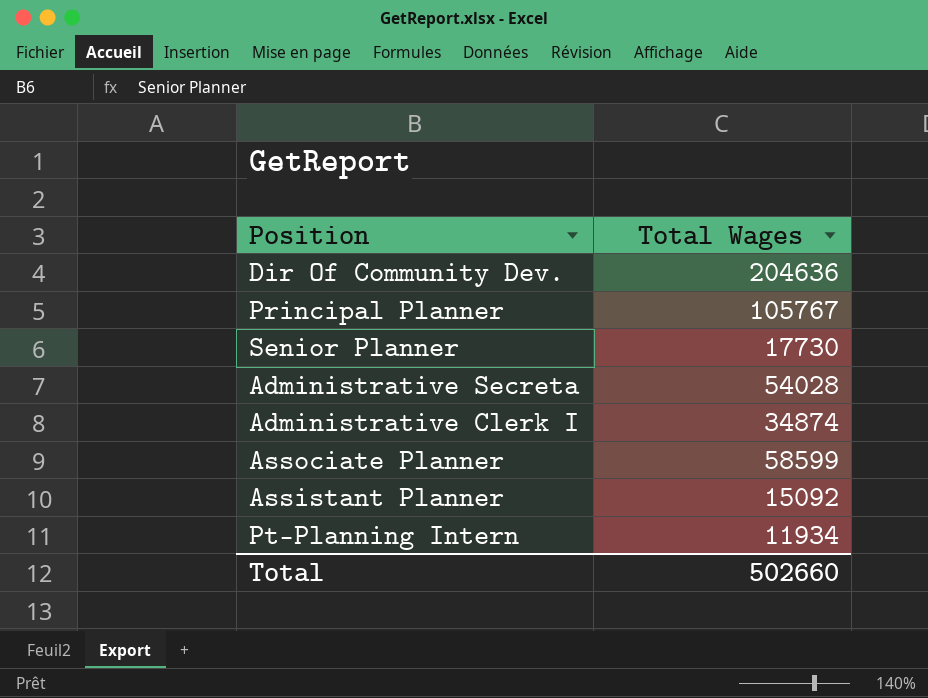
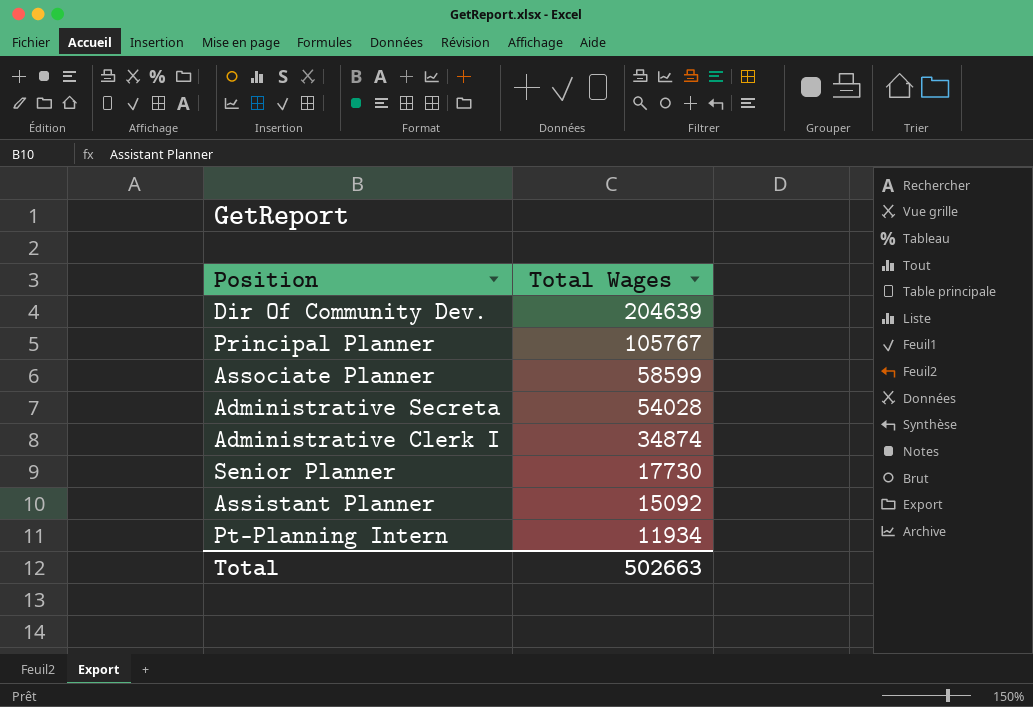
row order: none -> Total Wages descending
Dir Of Community Dev. | Total Wages: 204636 -> 204639
Total | Total Wages: 502660 -> 502663

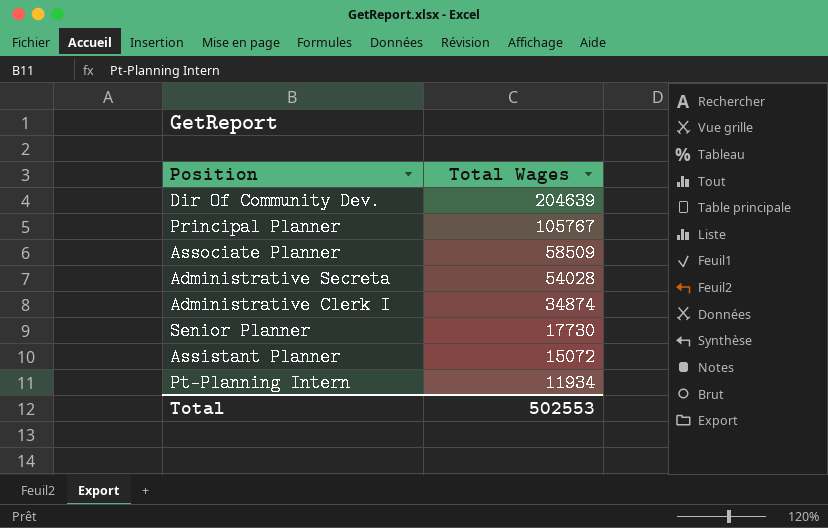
Associate Planner | Total Wages: 58599 -> 58509
Assistant Planner | Total Wages: 15092 -> 15072
Total | Total Wages: 502663 -> 502553

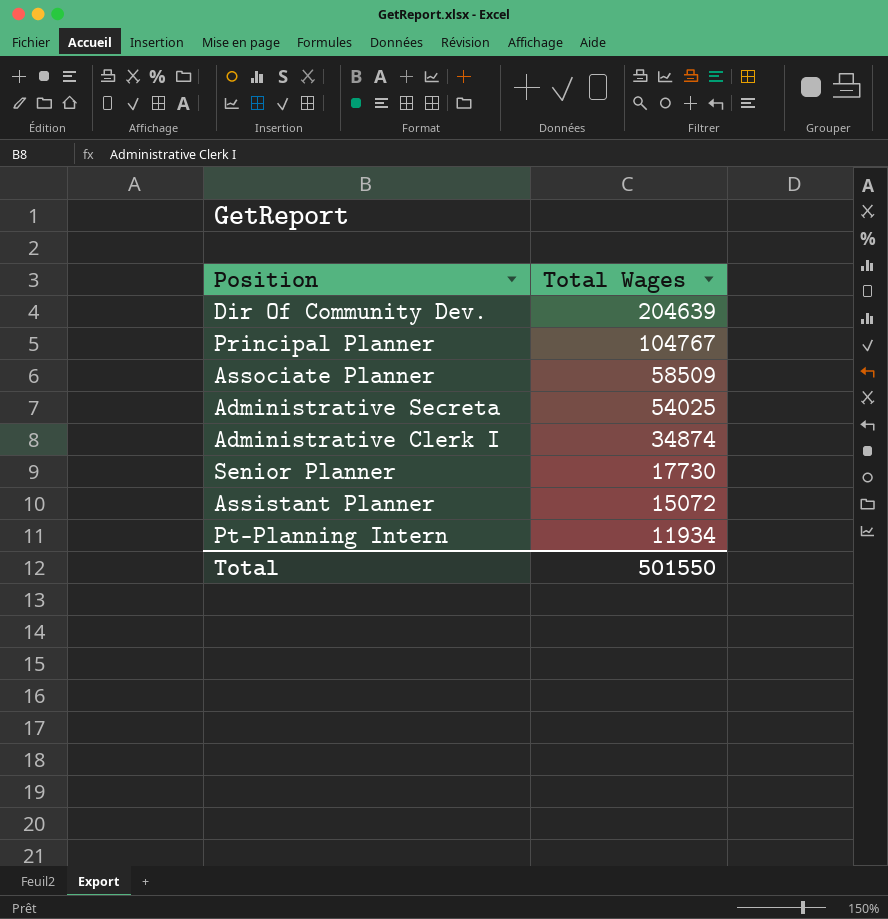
Principal Planner | Total Wages: 105767 -> 104767
Administrative Secreta | Total Wages: 54028 -> 54025
Total | Total Wages: 502553 -> 501550

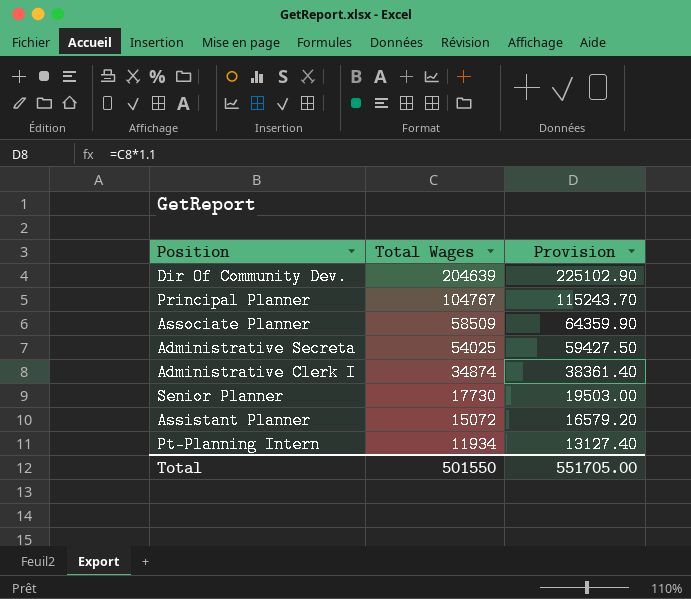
column Provision | formula: none -> [Total Wages] * 1.1

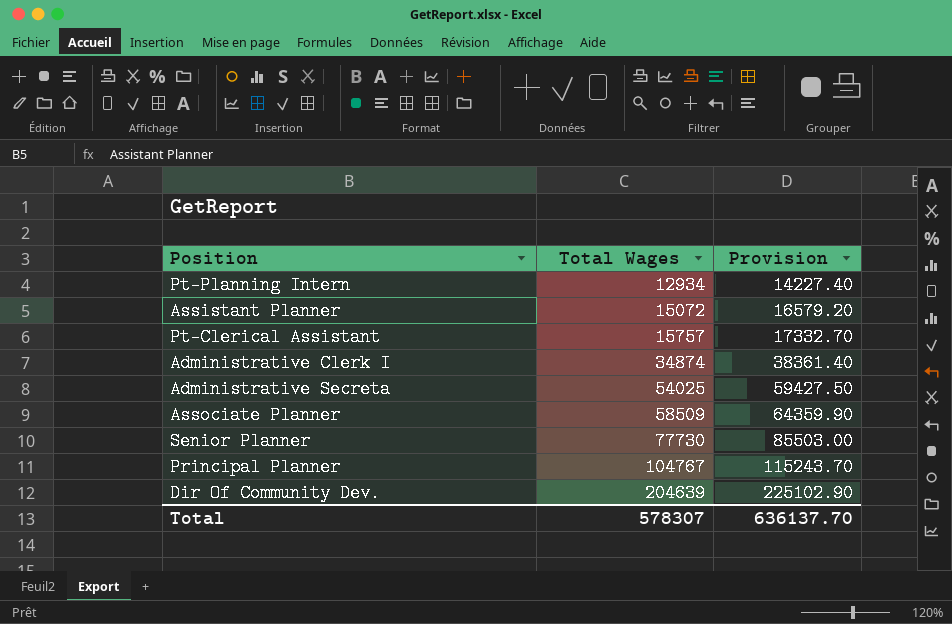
row order: Total Wages descending -> Total Wages ascending
Pt-Planning Intern | Total Wages: 11934 -> 12934
Pt-Planning Intern | Provision: 13127.40 -> 14227.40
row Pt-Clerical Assistant: none -> 15757 | 17332.70
Senior Planner | Total Wages: 17730 -> 77730
Senior Planner | Provision: 19503.00 -> 85503.00
Total | Total Wages: 501550 -> 578307
Total | Provision: 551705.00 -> 636137.70

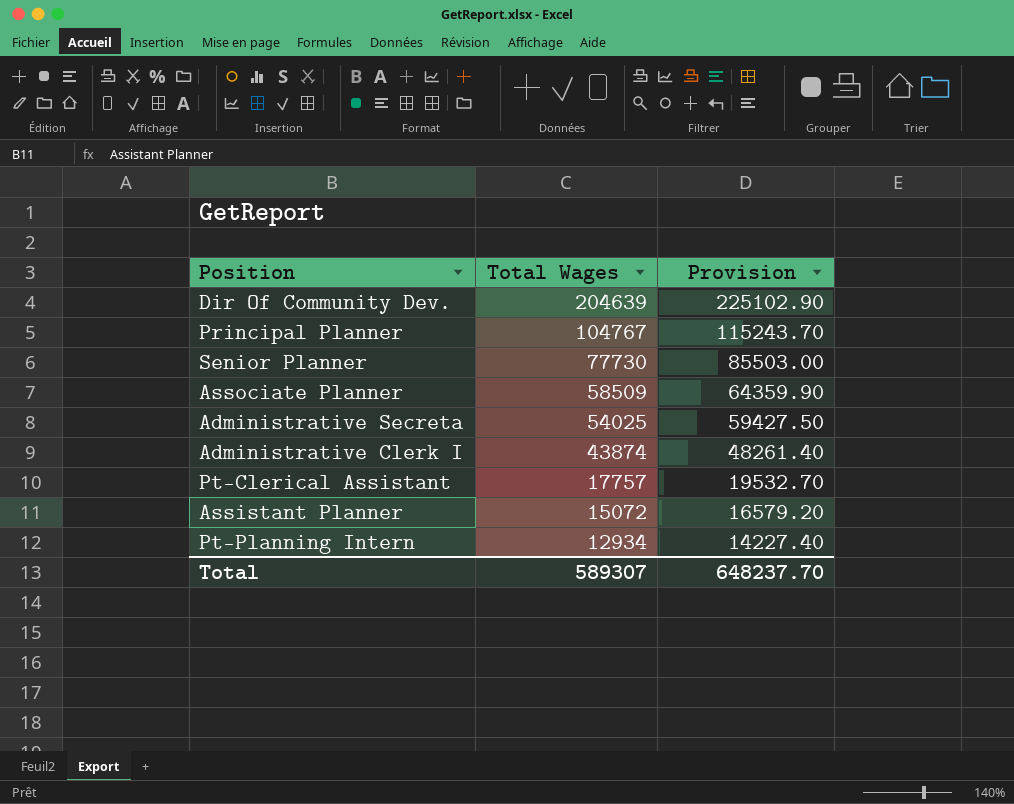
row order: Total Wages ascending -> Total Wages descending
Administrative Clerk I | Total Wages: 34874 -> 43874
Administrative Clerk I | Provision: 38361.40 -> 48261.40
Pt-Clerical Assistant | Total Wages: 15757 -> 17757
Pt-Clerical Assistant | Provision: 17332.70 -> 19532.70
Total | Total Wages: 578307 -> 589307
Total | Provision: 636137.70 -> 648237.70

